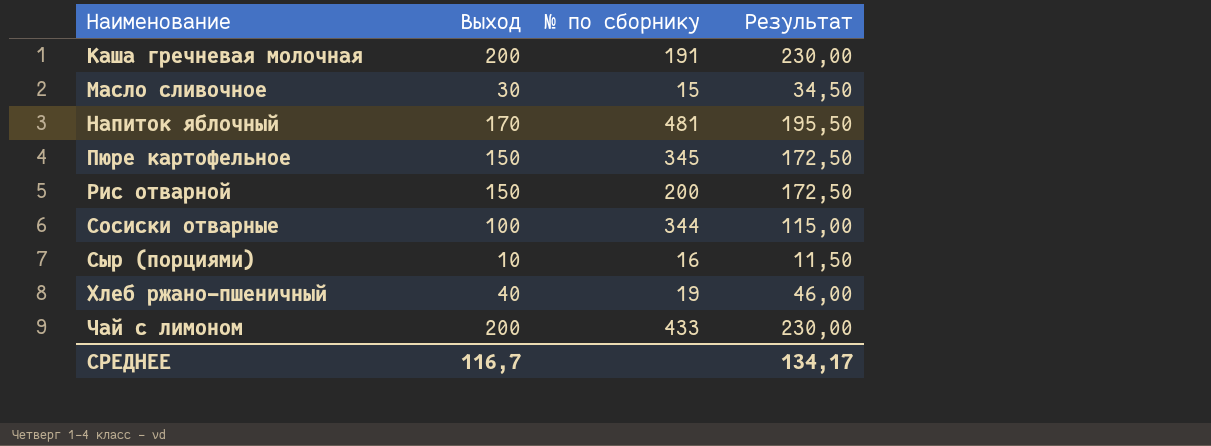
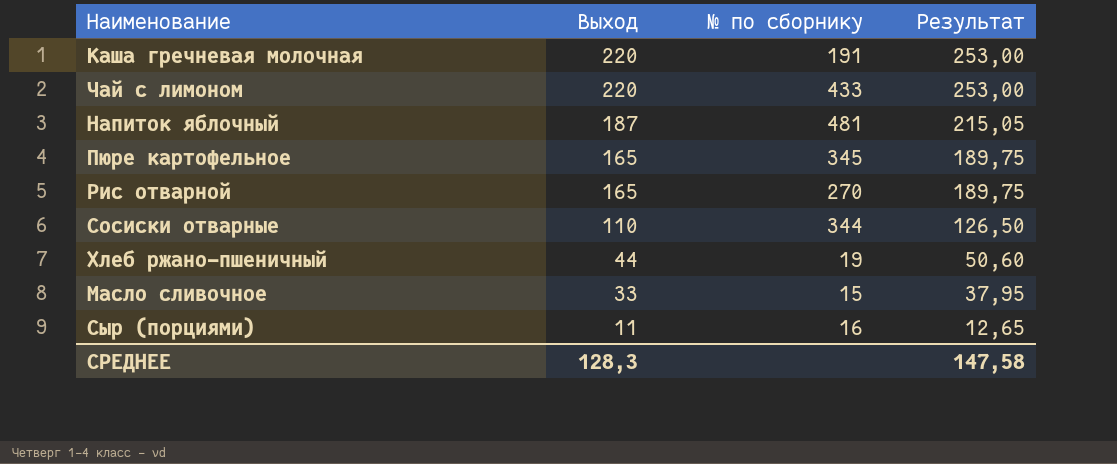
row order: Наименование ascending -> Выход descending
Каша гречневая молочная | Выход: 200 -> 220
Каша гречневая молочная | Результат: 230,00 -> 253,00
Чай с лимоном | Выход: 200 -> 220
Чай с лимоном | Результат: 230,00 -> 253,00
Напиток яблочный | Выход: 170 -> 187
Напиток яблочный | Результат: 195,50 -> 215,05
Пюре картофельное | Выход: 150 -> 165
Пюре картофельное | Результат: 172,50 -> 189,75
Рис отварной | Выход: 150 -> 165
Рис отварной | № по сборнику: 200 -> 270
Рис отварной | Результат: 172,50 -> 189,75
Сосиски отварные | Выход: 100 -> 110
Сосиски отварные | Результат: 115,00 -> 126,50
Хлеб ржано-пшеничный | Выход: 40 -> 44
Хлеб ржано-пшеничный | Результат: 46,00 -> 50,60
Масло сливочное | Выход: 30 -> 33
Масло сливочное | Результат: 34,50 -> 37,95
Сыр (порциями) | Выход: 10 -> 11
Сыр (порциями) | Результат: 11,50 -> 12,65
СРЕДНЕЕ | Выход: 116,7 -> 128,3
СРЕДНЕЕ | Результат: 134,17 -> 147,58

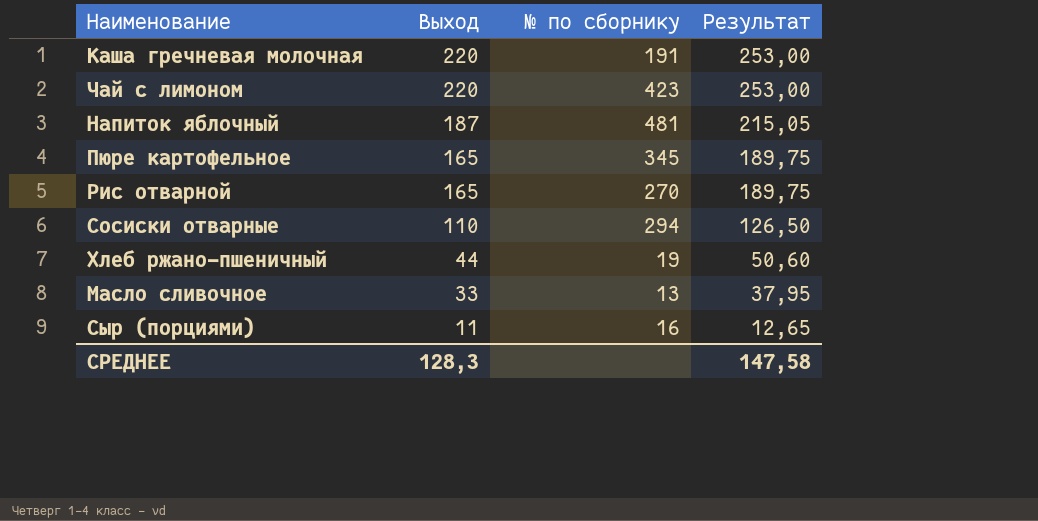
Чай с лимоном | № по сборнику: 433 -> 423
Сосиски отварные | № по сборнику: 344 -> 294
Масло сливочное | № по сборнику: 15 -> 13

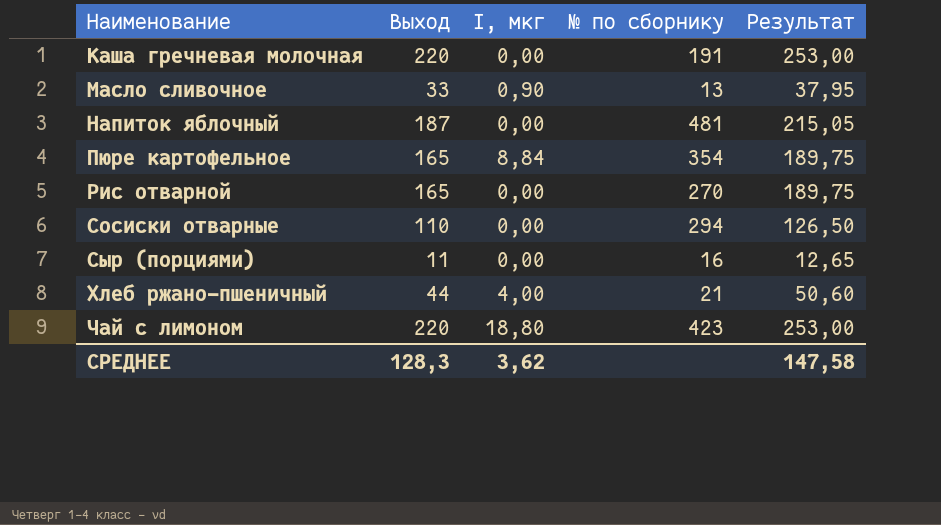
row order: Выход descending -> Наименование ascending
column I, мкг | position: none -> 3
Пюре картофельное | № по сборнику: 345 -> 354
Хлеб ржано-пшеничный | № по сборнику: 19 -> 21

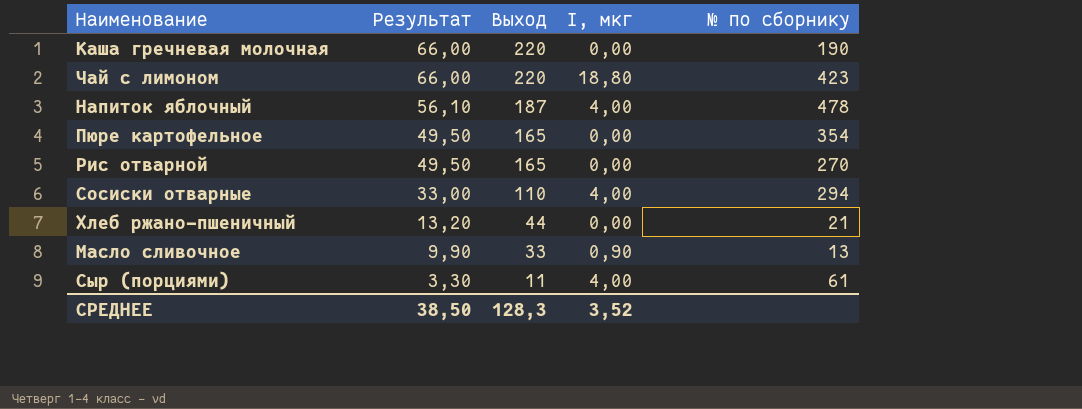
row order: Наименование ascending -> Результат descending
column Результат | formula: [Выход] * 1,15 -> [Выход] * 0,3
column Результат | position: 5 -> 2
Каша гречневая молочная | № по сборнику: 191 -> 190
Напиток яблочный | I, мкг: 0,00 -> 4,00
Напиток яблочный | № по сборнику: 481 -> 478
Пюре картофельное | I, мкг: 8,84 -> 0,00
Сосиски отварные | I, мкг: 0,00 -> 4,00
Хлеб ржано-пшеничный | I, мкг: 4,00 -> 0,00
Сыр (порциями) | I, мкг: 0,00 -> 4,00
Сыр (порциями) | № по сборнику: 16 -> 61
СРЕДНЕЕ | Результат: 147,58 -> 38,50
СРЕДНЕЕ | I, мкг: 3,62 -> 3,52

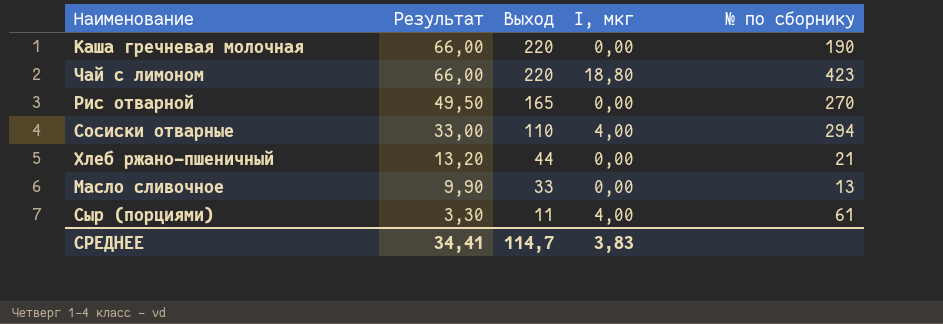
row Напиток яблочный: 56,10 | 187 | 4,00 | 478 -> none
row Пюре картофельное: 49,50 | 165 | 0,00 | 354 -> none
Масло сливочное | I, мкг: 0,90 -> 0,00
СРЕДНЕЕ | Результат: 38,50 -> 34,41
СРЕДНЕЕ | Выход: 128,3 -> 114,7
СРЕДНЕЕ | I, мкг: 3,52 -> 3,83

